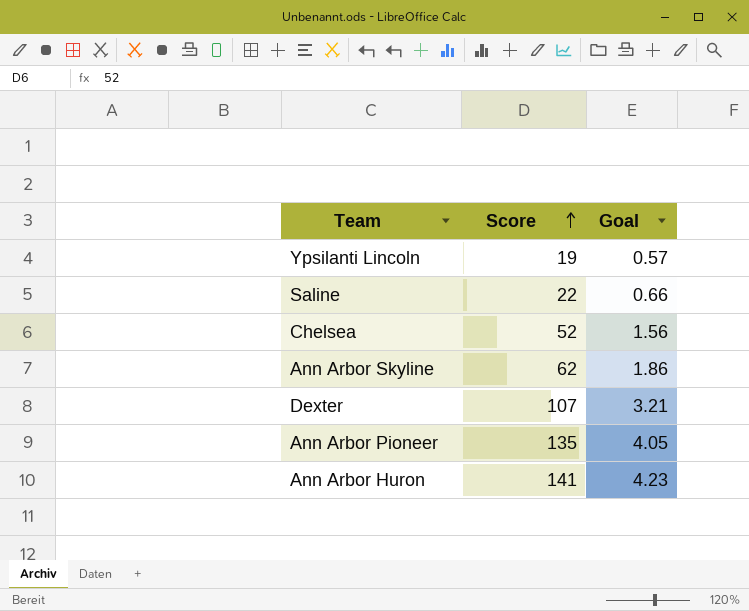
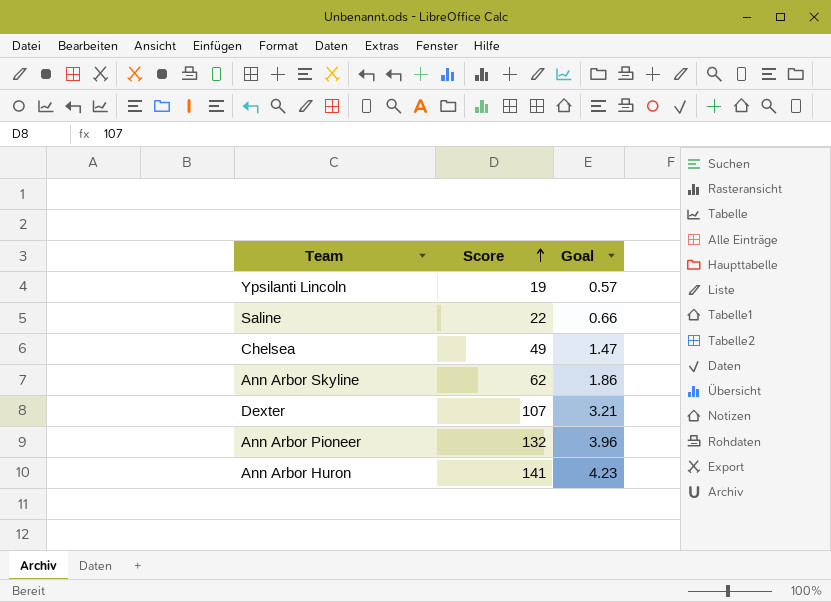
Chelsea | Score: 52 -> 49
Chelsea | Goal: 1.56 -> 1.47
Ann Arbor Pioneer | Score: 135 -> 132
Ann Arbor Pioneer | Goal: 4.05 -> 3.96

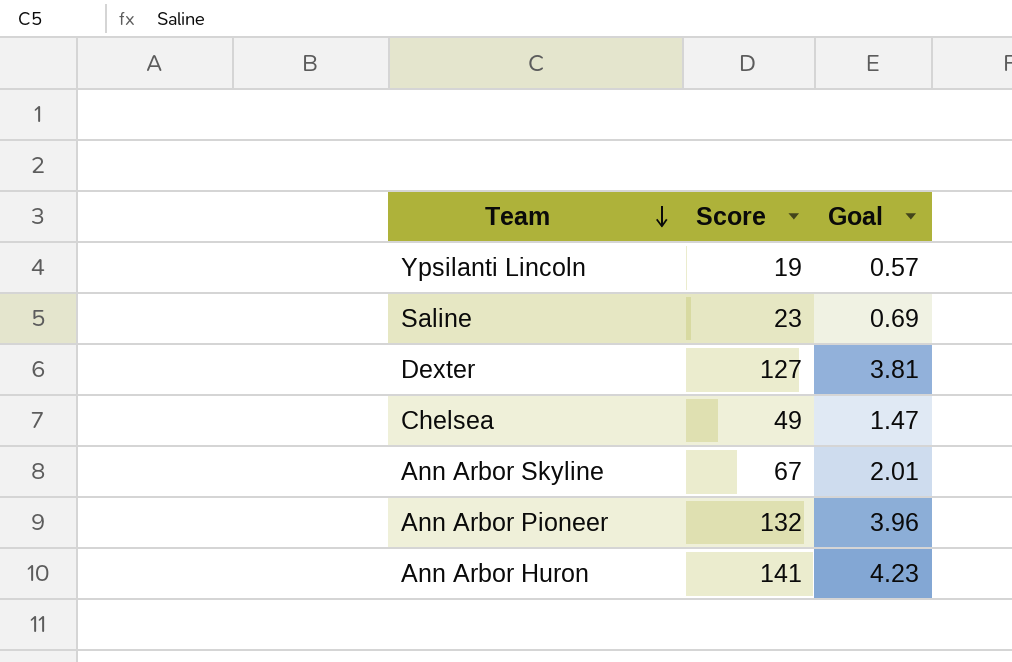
row order: Score ascending -> Team descending
Saline | Score: 22 -> 23
Saline | Goal: 0.66 -> 0.69
Dexter | Score: 107 -> 127
Dexter | Goal: 3.21 -> 3.81
Ann Arbor Skyline | Score: 62 -> 67
Ann Arbor Skyline | Goal: 1.86 -> 2.01

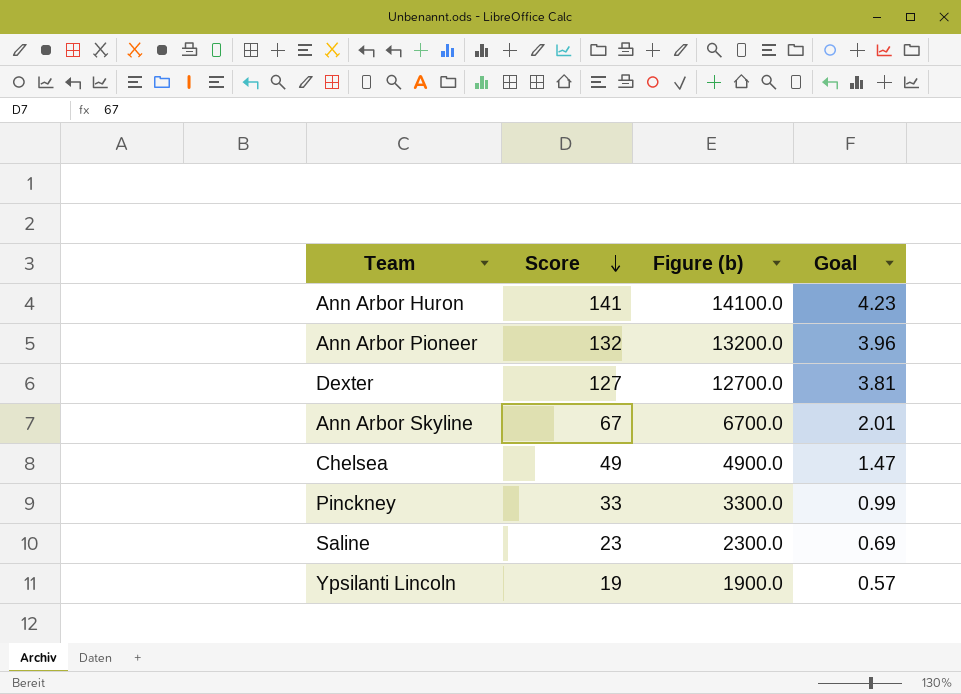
row order: Team descending -> Score descending
column Figure (b) | formula: none -> [Score] * 100
row Pinckney: none -> 33 | 3300.0 | 0.99

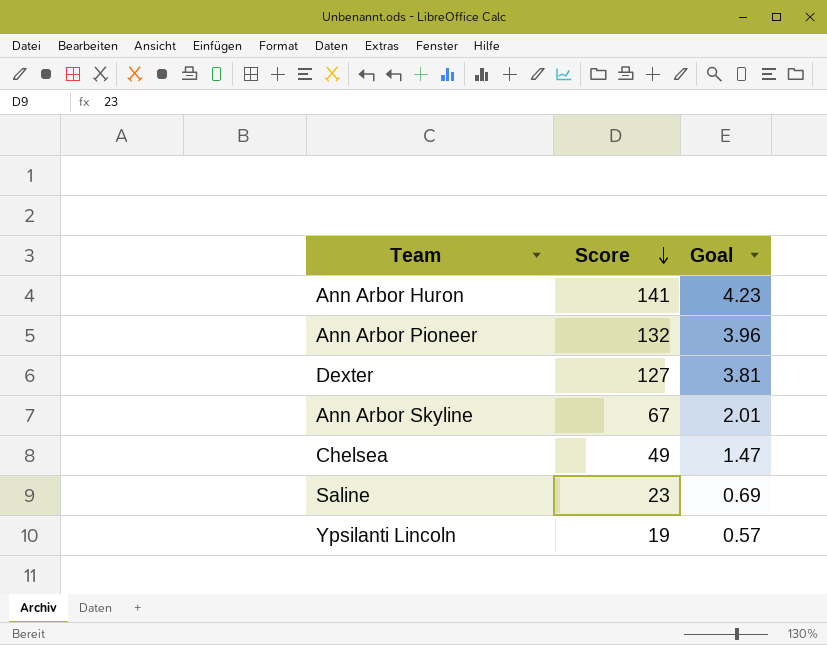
column Figure (b) | formula: [Score] * 100 -> none
row Pinckney: 33 | 3300.0 | 0.99 -> none

